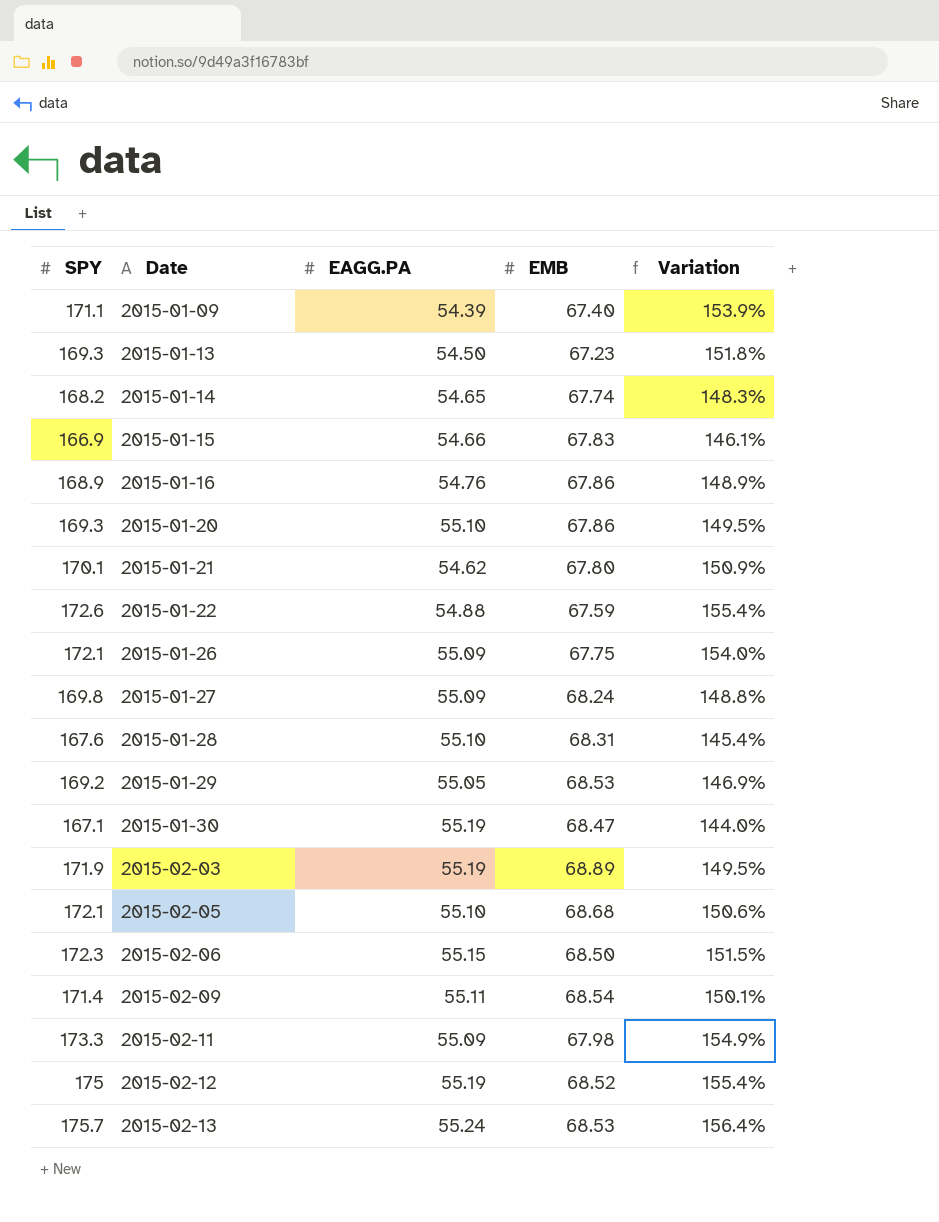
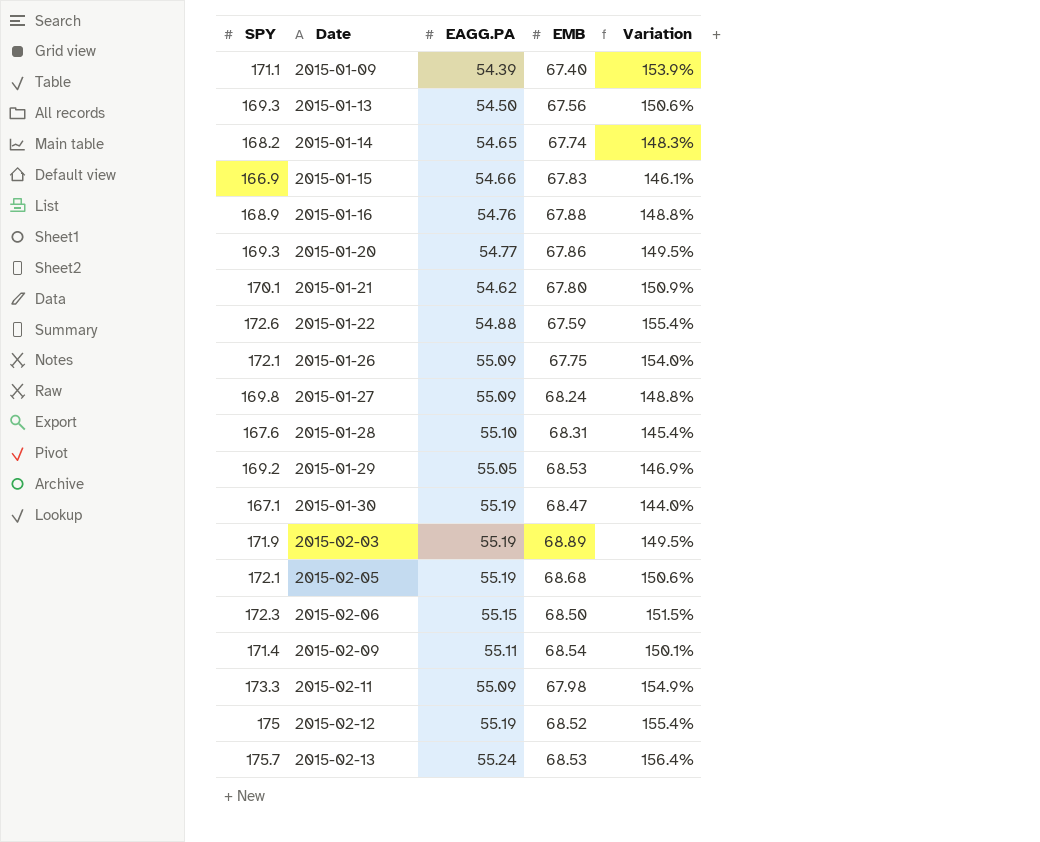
2015-01-13 | EMB: 67.23 -> 67.56
2015-01-13 | Variation: 151.8% -> 150.6%
2015-01-16 | EMB: 67.86 -> 67.88
2015-01-16 | Variation: 148.9% -> 148.8%
2015-01-20 | EAGG.PA: 55.10 -> 54.77
2015-02-05 | EAGG.PA: 55.10 -> 55.19

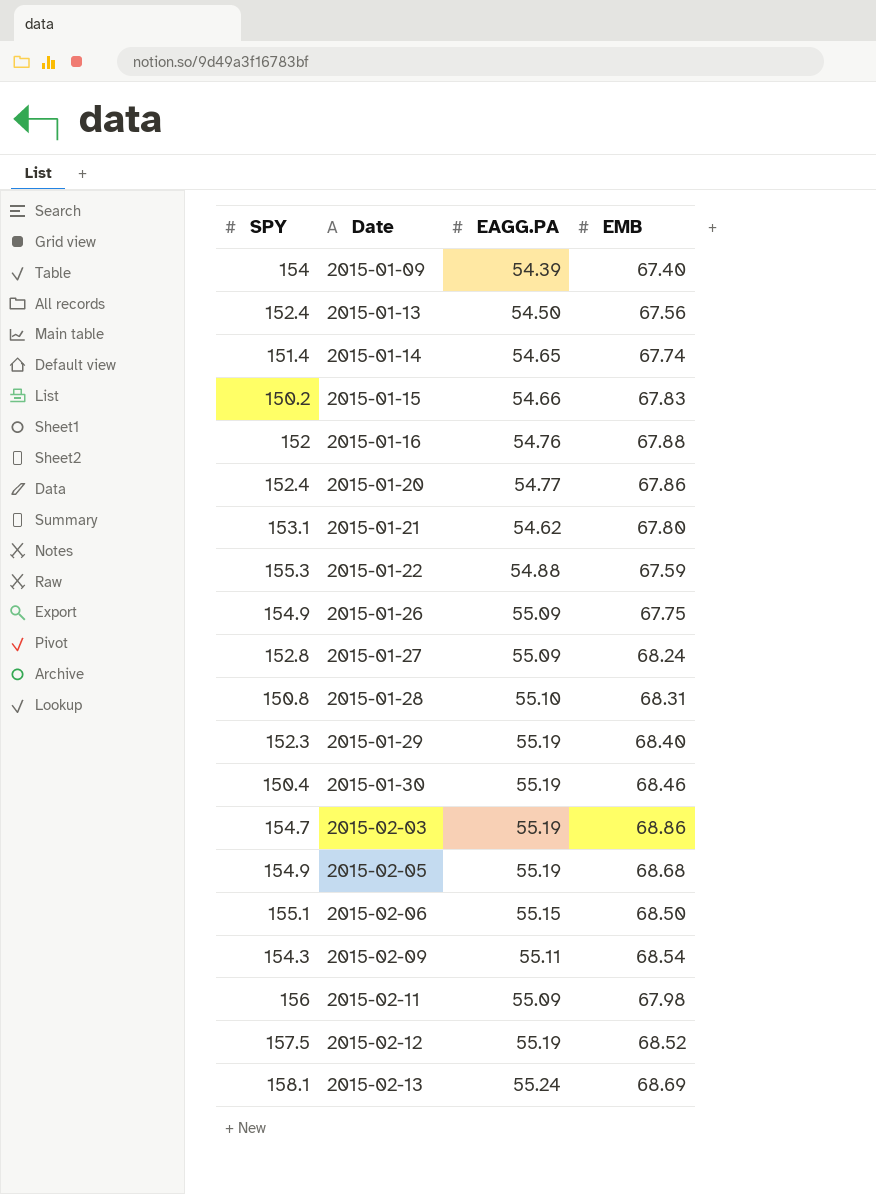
column Variation | formula: ([SPY] - [EMB]) / [EMB] -> none
2015-01-09 | SPY: 171.1 -> 154
2015-01-13 | SPY: 169.3 -> 152.4
2015-01-14 | SPY: 168.2 -> 151.4
2015-01-15 | SPY: 166.9 -> 150.2
2015-01-16 | SPY: 168.9 -> 152
2015-01-20 | SPY: 169.3 -> 152.4
2015-01-21 | SPY: 170.1 -> 153.1
2015-01-22 | SPY: 172.6 -> 155.3
2015-01-26 | SPY: 172.1 -> 154.9
2015-01-27 | SPY: 169.8 -> 152.8
2015-01-28 | SPY: 167.6 -> 150.8
2015-01-29 | SPY: 169.2 -> 152.3
2015-01-29 | EAGG.PA: 55.05 -> 55.19
2015-01-29 | EMB: 68.53 -> 68.40
2015-01-30 | SPY: 167.1 -> 150.4
2015-01-30 | EMB: 68.47 -> 68.46
2015-02-03 | SPY: 171.9 -> 154.7
2015-02-03 | EMB: 68.89 -> 68.86
2015-02-05 | SPY: 172.1 -> 154.9
2015-02-06 | SPY: 172.3 -> 155.1
2015-02-09 | SPY: 171.4 -> 154.3
2015-02-11 | SPY: 173.3 -> 156
2015-02-12 | SPY: 175 -> 157.5
2015-02-13 | SPY: 175.7 -> 158.1
2015-02-13 | EMB: 68.53 -> 68.69

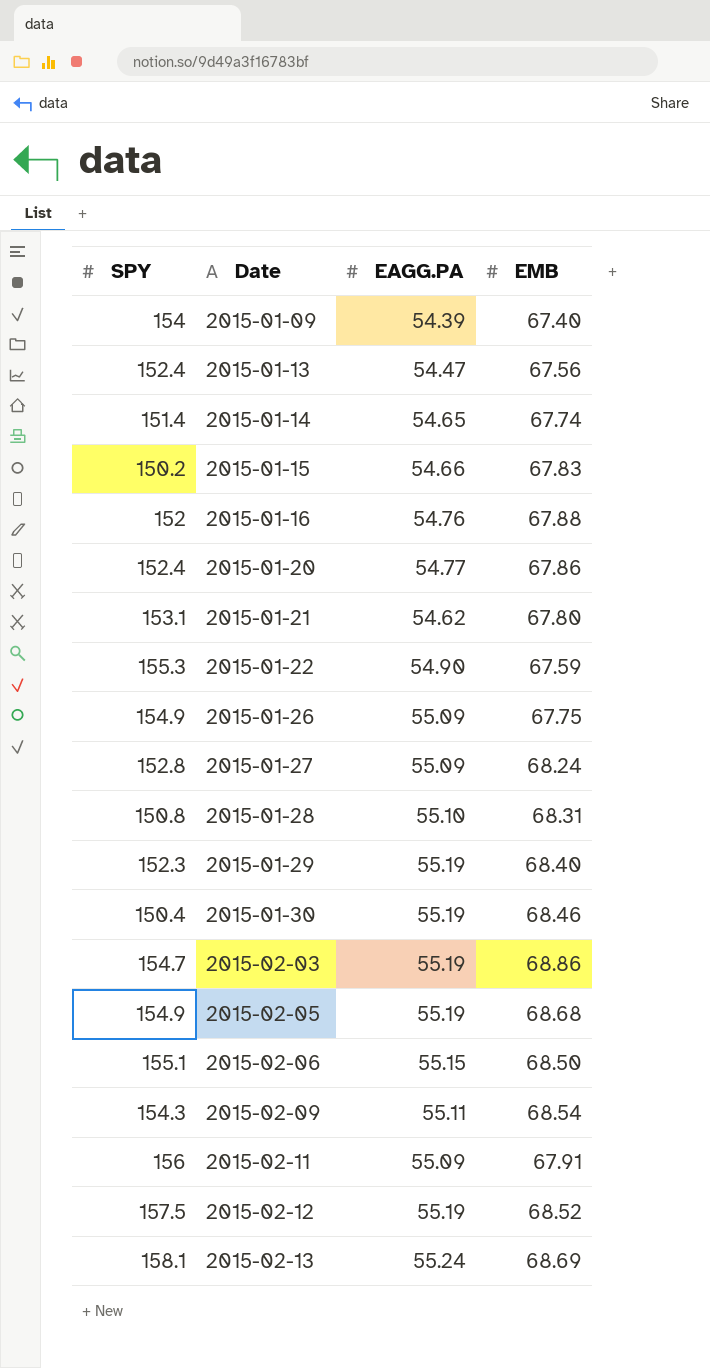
2015-01-13 | EAGG.PA: 54.50 -> 54.47
2015-01-22 | EAGG.PA: 54.88 -> 54.90
2015-02-11 | EMB: 67.98 -> 67.91

